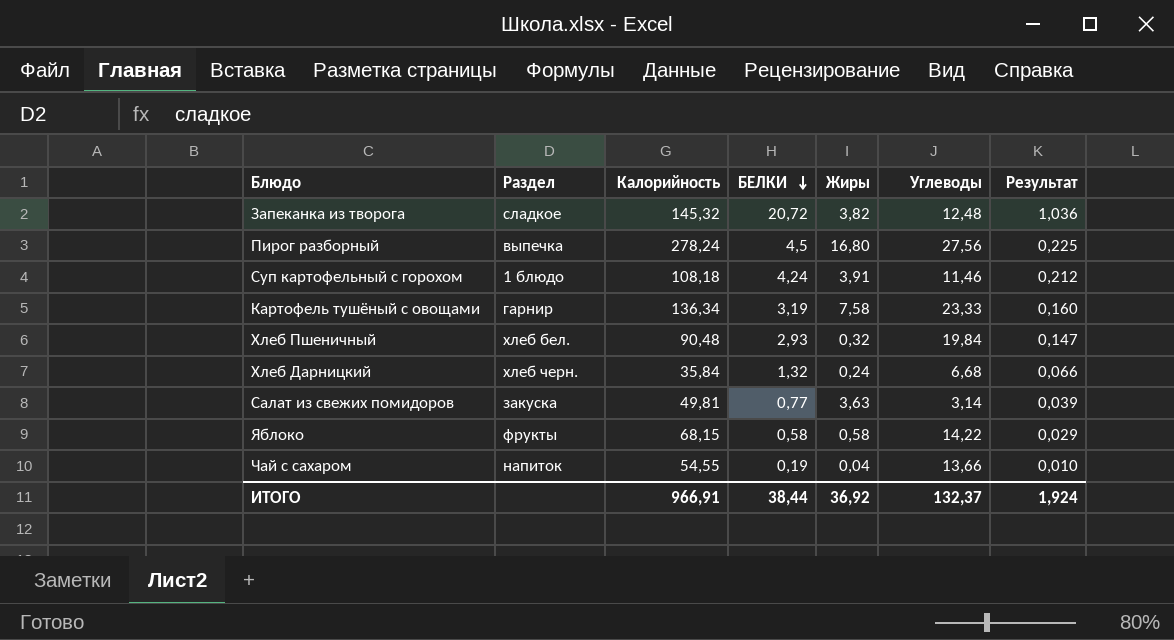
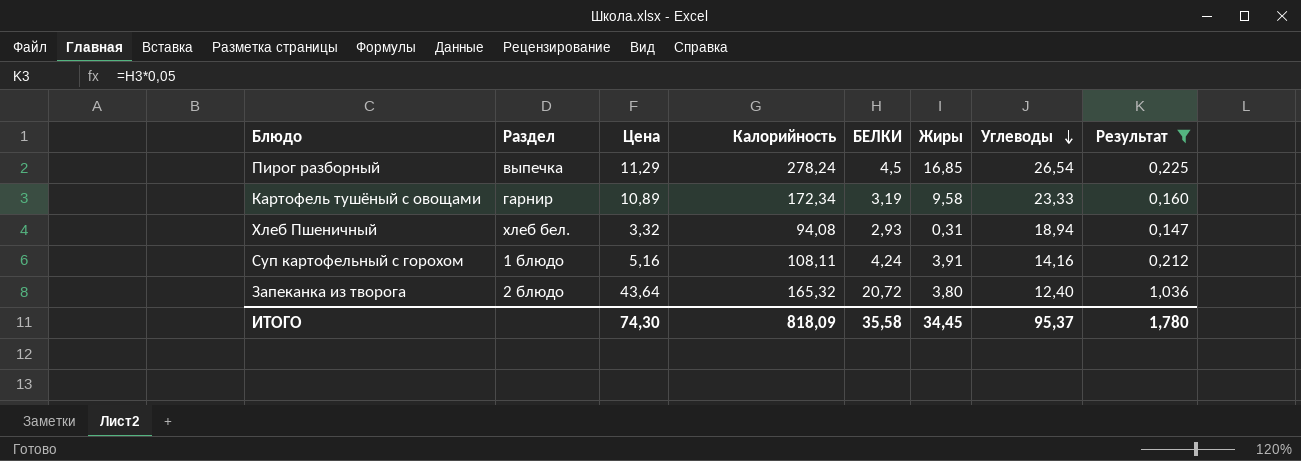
filter: none -> Результат >= 0,147
row order: БЕЛКИ descending -> Углеводы descending
column Цена | position: none -> 3
Пирог разборный | Жиры: 16,80 -> 16,85
Пирог разборный | Углеводы: 27,56 -> 26,54
Картофель тушёный с овощами | Калорийность: 136,34 -> 172,34
Картофель тушёный с овощами | Жиры: 7,58 -> 9,58
Хлеб Пшеничный | Калорийность: 90,48 -> 94,08
Хлеб Пшеничный | Жиры: 0,32 -> 0,31
Хлеб Пшеничный | Углеводы: 19,84 -> 18,94
Суп картофельный с горохом | Калорийность: 108,18 -> 108,11
Суп картофельный с горохом | Углеводы: 11,46 -> 14,16
Запеканка из творога | Раздел: сладкое -> 2 блюдо
Запеканка из творога | Калорийность: 145,32 -> 165,32
Запеканка из творога | Жиры: 3,82 -> 3,80
Запеканка из творога | Углеводы: 12,48 -> 12,40
ИТОГО | Калорийность: 966,91 -> 818,09
ИТОГО | БЕЛКИ: 38,44 -> 35,58
ИТОГО | Жиры: 36,92 -> 34,45
ИТОГО | Углеводы: 132,37 -> 95,37
ИТОГО | Результат: 1,924 -> 1,780

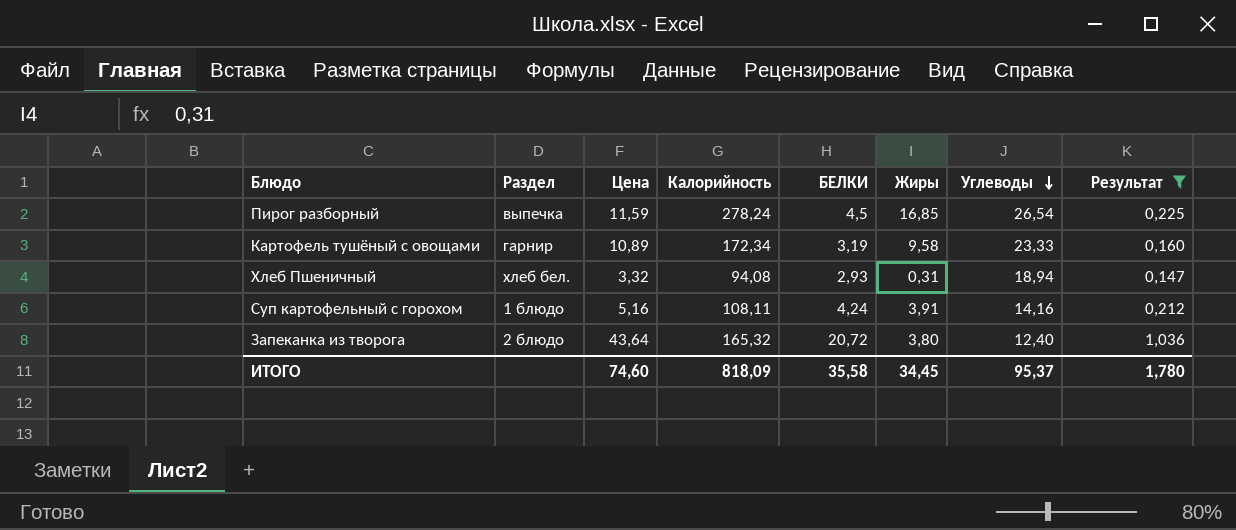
Пирог разборный | Цена: 11,29 -> 11,59
ИТОГО | Цена: 74,30 -> 74,60

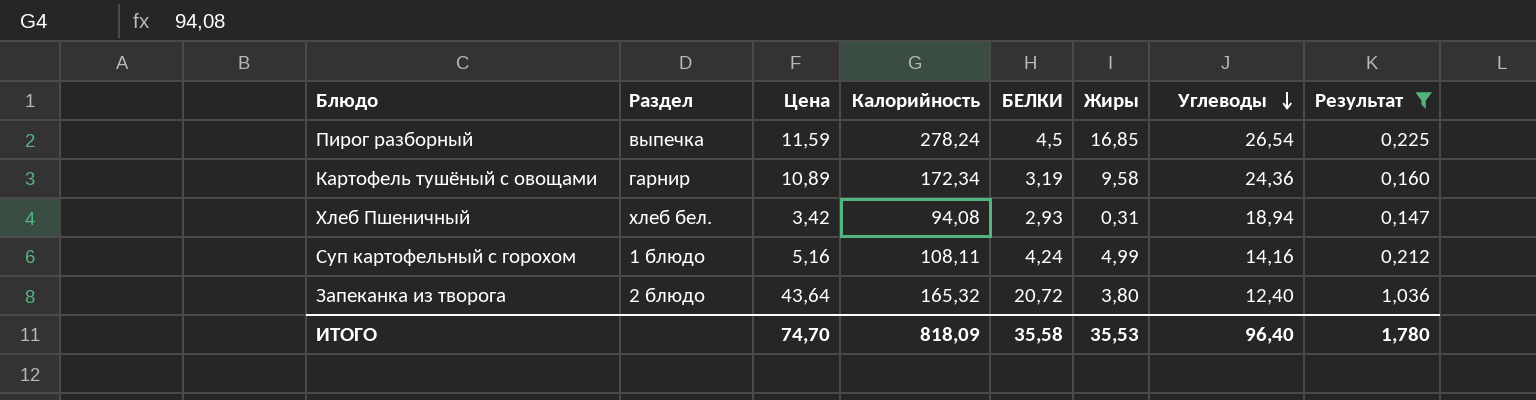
Картофель тушёный с овощами | Углеводы: 23,33 -> 24,36
Хлеб Пшеничный | Цена: 3,32 -> 3,42
Суп картофельный с горохом | Жиры: 3,91 -> 4,99
ИТОГО | Цена: 74,60 -> 74,70
ИТОГО | Жиры: 34,45 -> 35,53
ИТОГО | Углеводы: 95,37 -> 96,40

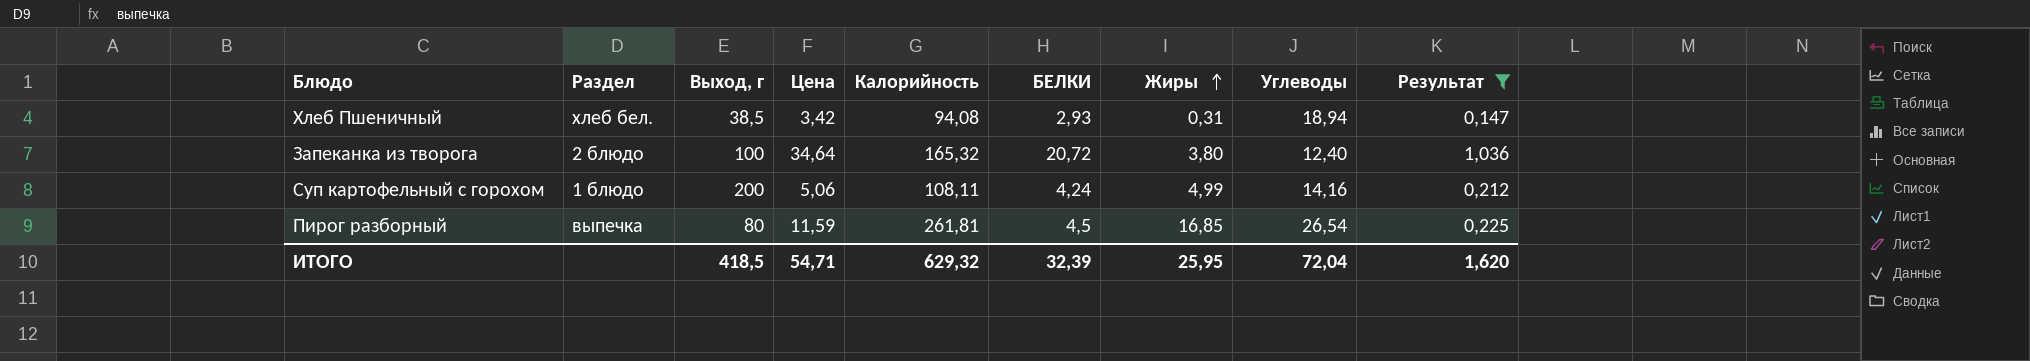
row order: Углеводы descending -> Жиры ascending
column Выход, г | position: none -> 3
row Картофель тушёный с овощами: гарнир | 10,89 | 172,34 | 3,19 | 9,58 | 24,36 | 0,160 -> none
Запеканка из творога | Цена: 43,64 -> 34,64
Суп картофельный с горохом | Цена: 5,16 -> 5,06
Пирог разборный | Калорийность: 278,24 -> 261,81
ИТОГО | Цена: 74,70 -> 54,71
ИТОГО | Калорийность: 818,09 -> 629,32
ИТОГО | БЕЛКИ: 35,58 -> 32,39
ИТОГО | Жиры: 35,53 -> 25,95
ИТОГО | Углеводы: 96,40 -> 72,04
ИТОГО | Результат: 1,780 -> 1,620

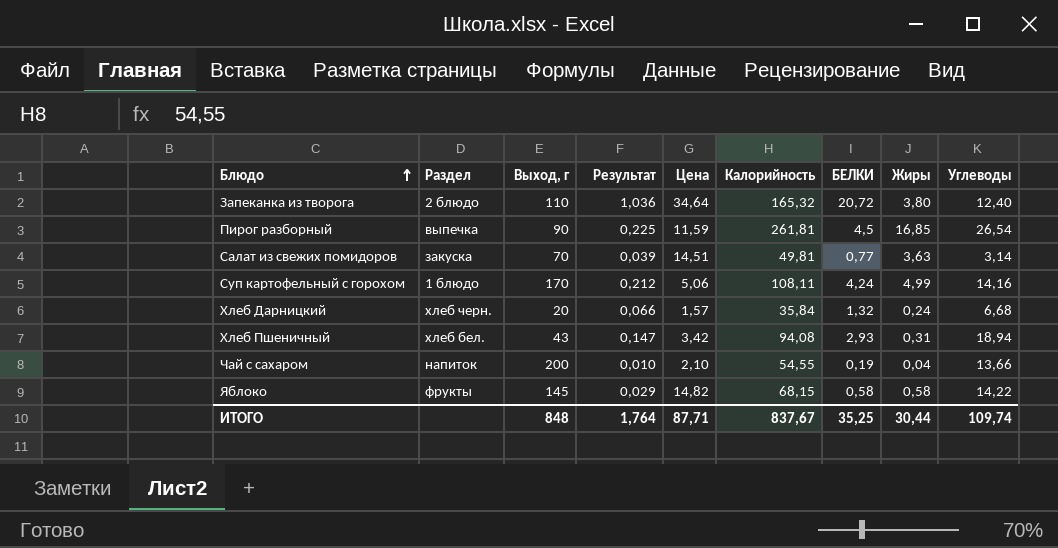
filter: Результат >= 0,147 -> none
row order: Жиры ascending -> Блюдо ascending
column Результат | position: 9 -> 4
Запеканка из творога | Выход, г: 100 -> 110
Пирог разборный | Выход, г: 80 -> 90
Суп картофельный с горохом | Выход, г: 200 -> 170
Хлеб Пшеничный | Выход, г: 38,5 -> 43
ИТОГО | Выход, г: 418,5 -> 848
ИТОГО | Результат: 1,620 -> 1,764
ИТОГО | Цена: 54,71 -> 87,71
ИТОГО | Калорийность: 629,32 -> 837,67
ИТОГО | БЕЛКИ: 32,39 -> 35,25
ИТОГО | Жиры: 25,95 -> 30,44
ИТОГО | Углеводы: 72,04 -> 109,74

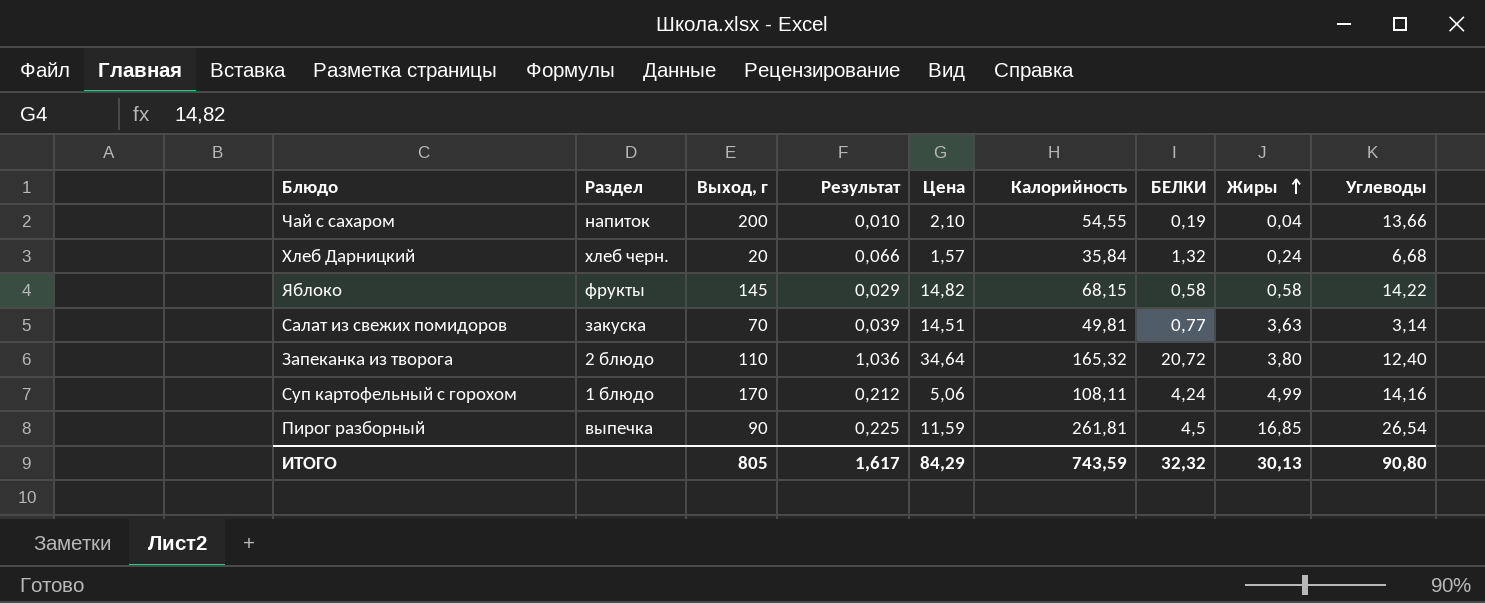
row order: Блюдо ascending -> Жиры ascending
row Хлеб Пшеничный: хлеб бел. | 43 | 0,147 | 3,42 | 94,08 | 2,93 | 0,31 | 18,94 -> none
ИТОГО | Выход, г: 848 -> 805
ИТОГО | Результат: 1,764 -> 1,617
ИТОГО | Цена: 87,71 -> 84,29
ИТОГО | Калорийность: 837,67 -> 743,59
ИТОГО | БЕЛКИ: 35,25 -> 32,32
ИТОГО | Жиры: 30,44 -> 30,13
ИТОГО | Углеводы: 109,74 -> 90,80

